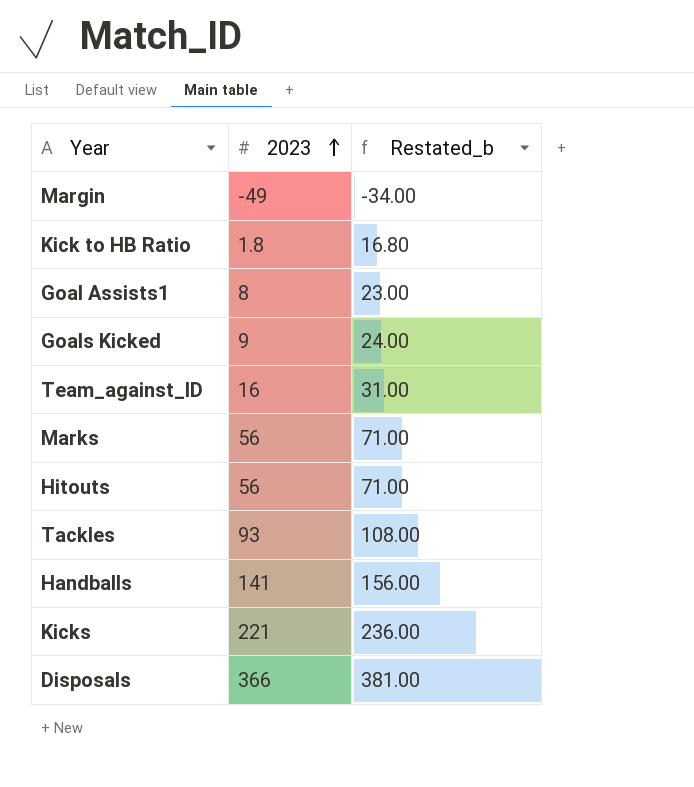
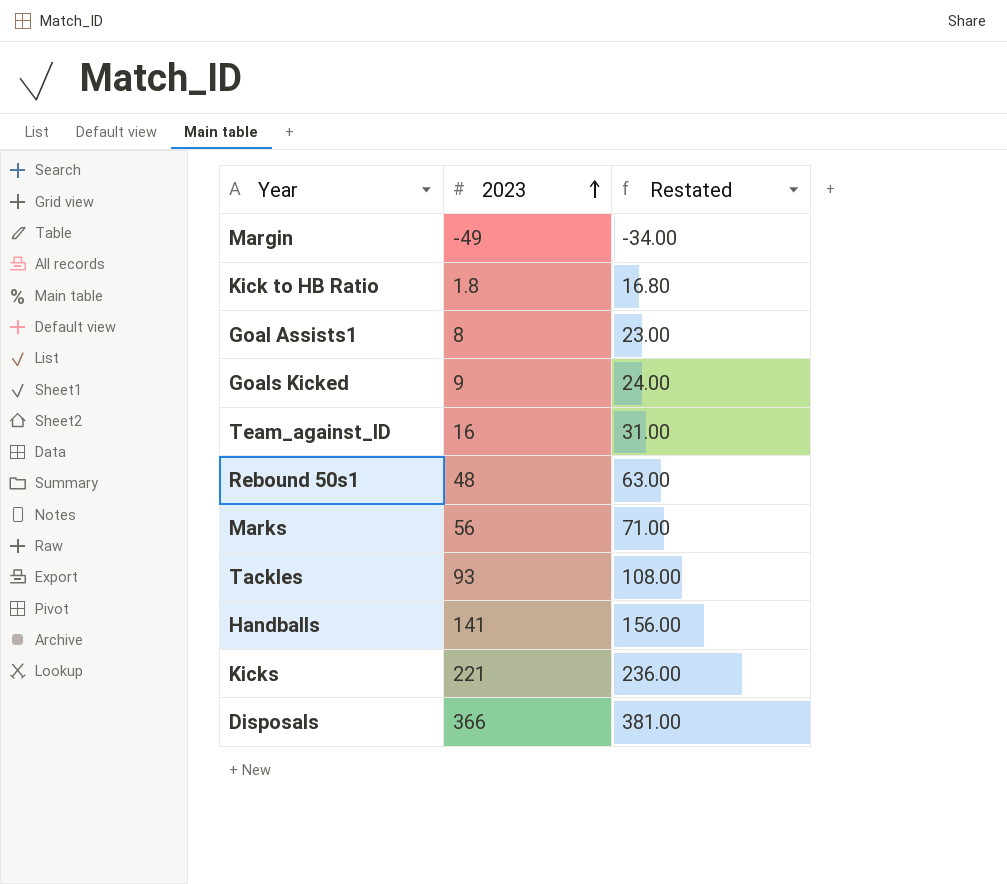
column name: Restated_b -> Restated
row Hitouts: 56 | 71.00 -> none
row Rebound 50s1: none -> 48 | 63.00

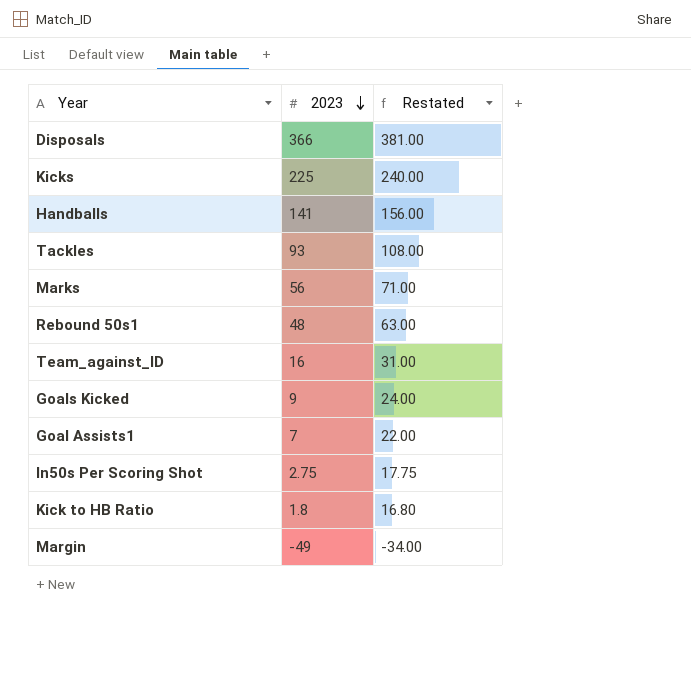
row order: 2023 ascending -> 2023 descending
Kicks | 2023: 221 -> 225
Kicks | Restated: 236.00 -> 240.00
Goal Assists1 | 2023: 8 -> 7
Goal Assists1 | Restated: 23.00 -> 22.00
row In50s Per Scoring Shot: none -> 2.75 | 17.75

